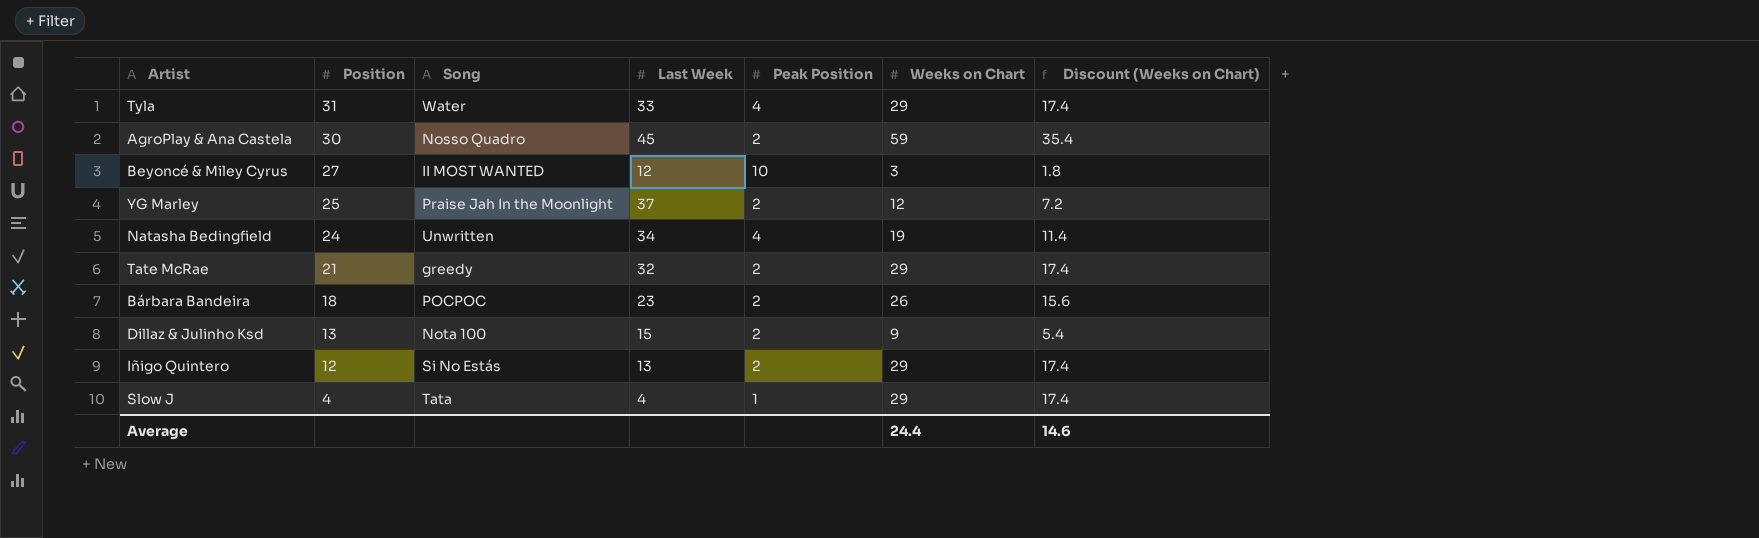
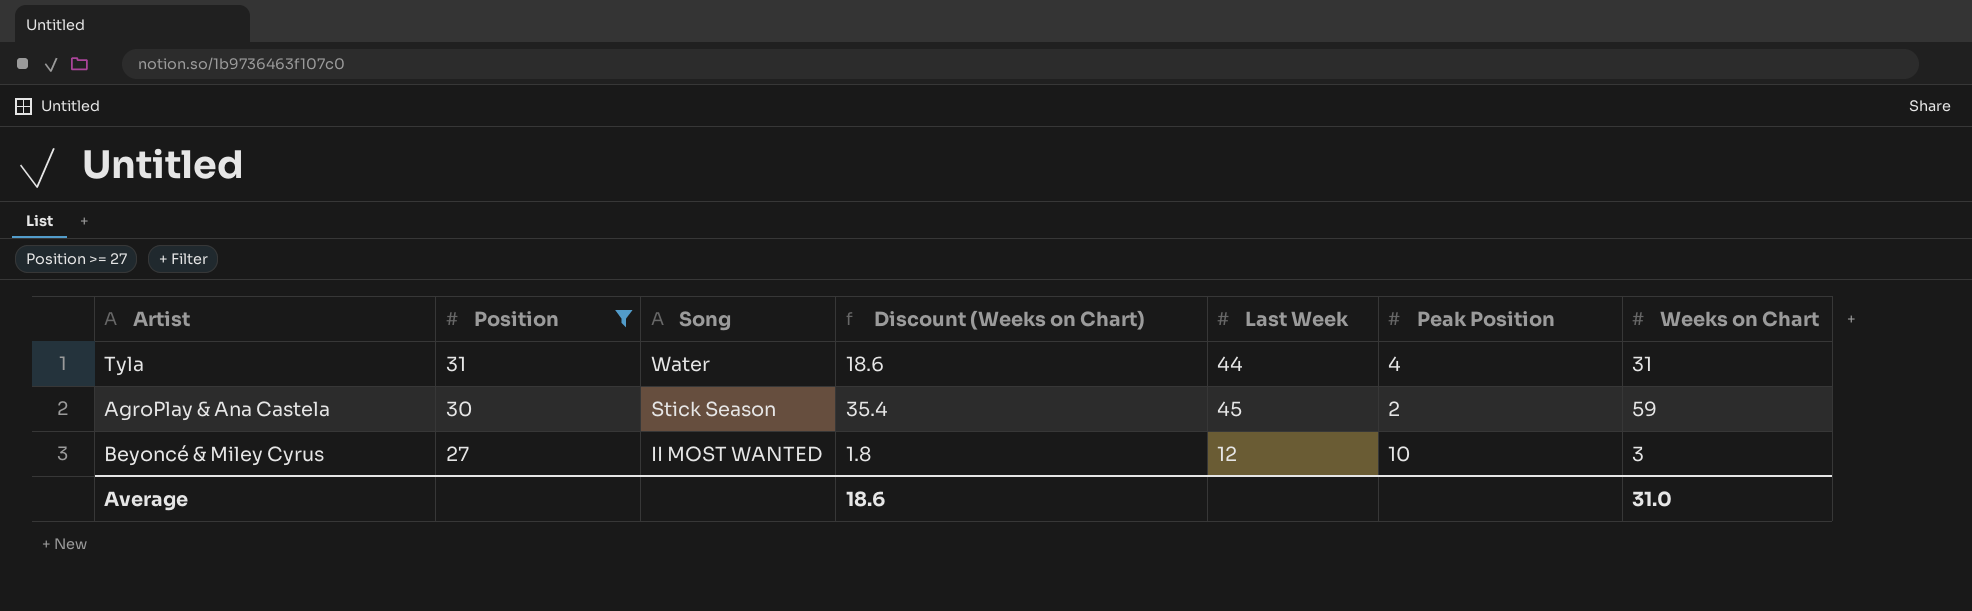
filter: none -> Position >= 27
column Discount (Weeks on Chart) | position: 7 -> 4
Tyla | Discount (Weeks on Chart): 17.4 -> 18.6
Tyla | Last Week: 33 -> 44
Tyla | Weeks on Chart: 29 -> 31
AgroPlay & Ana Castela | Song: Nosso Quadro -> Stick Season
Average | Discount (Weeks on Chart): 14.6 -> 18.6
Average | Weeks on Chart: 24.4 -> 31.0

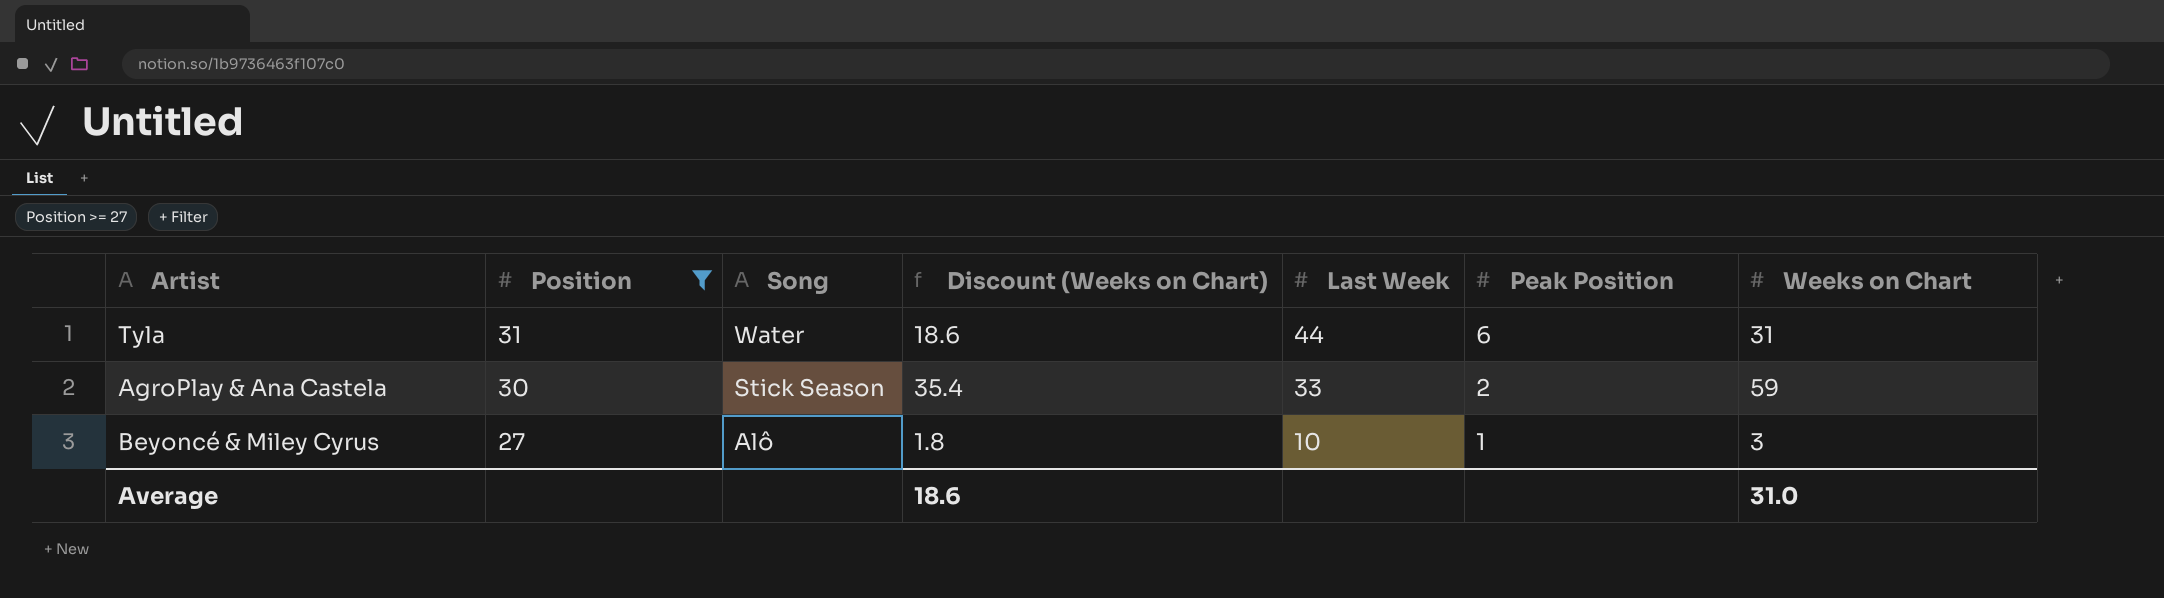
Tyla | Peak Position: 4 -> 6
AgroPlay & Ana Castela | Last Week: 45 -> 33
Beyoncé & Miley Cyrus | Song: II MOST WANTED -> Alô
Beyoncé & Miley Cyrus | Last Week: 12 -> 10
Beyoncé & Miley Cyrus | Peak Position: 10 -> 1

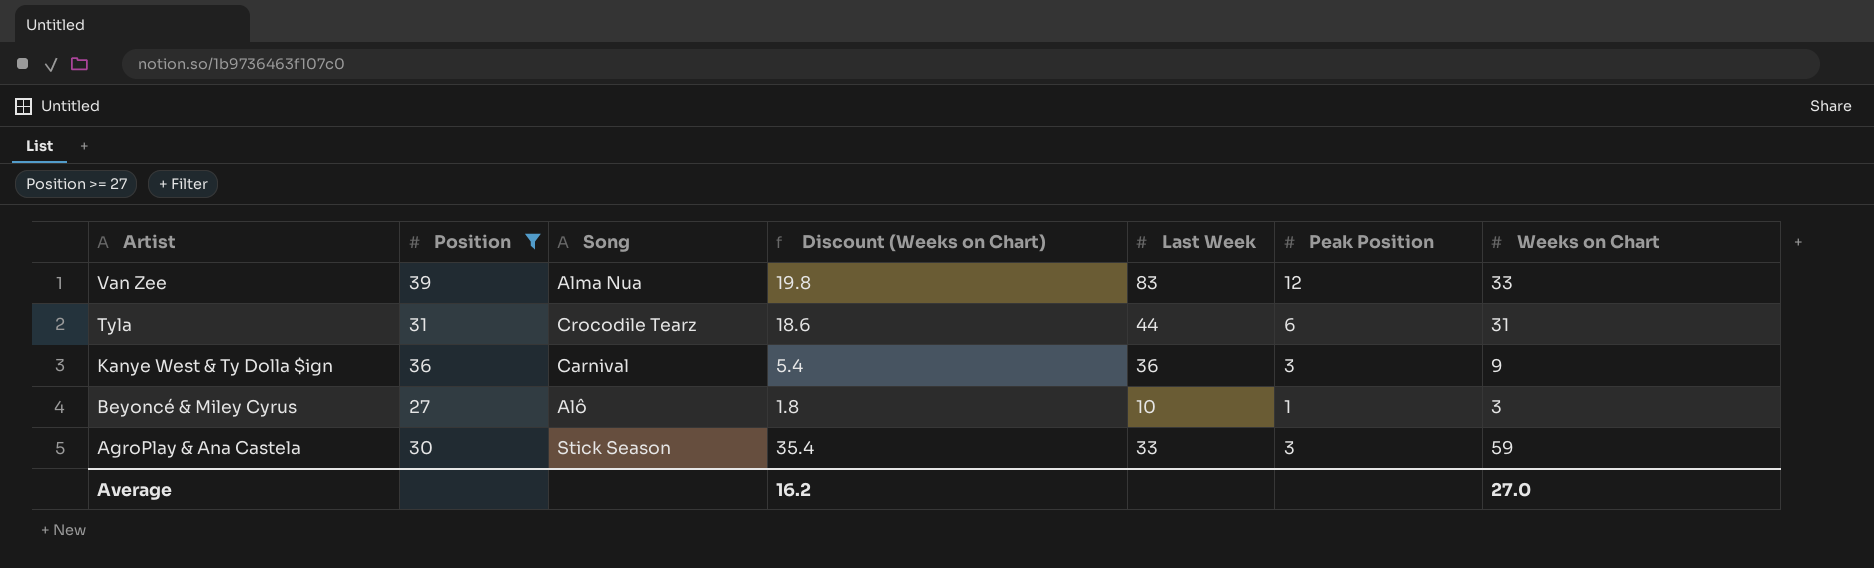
row order: Position descending -> Artist descending
row Van Zee: none -> 39 | Alma Nua | 19.8 | 83 | 12 | 33
Tyla | Song: Water -> Crocodile Tearz
row Kanye West & Ty Dolla $ign: none -> 36 | Carnival | 5.4 | 36 | 3 | 9
AgroPlay & Ana Castela | Peak Position: 2 -> 3
Average | Discount (Weeks on Chart): 18.6 -> 16.2
Average | Weeks on Chart: 31.0 -> 27.0

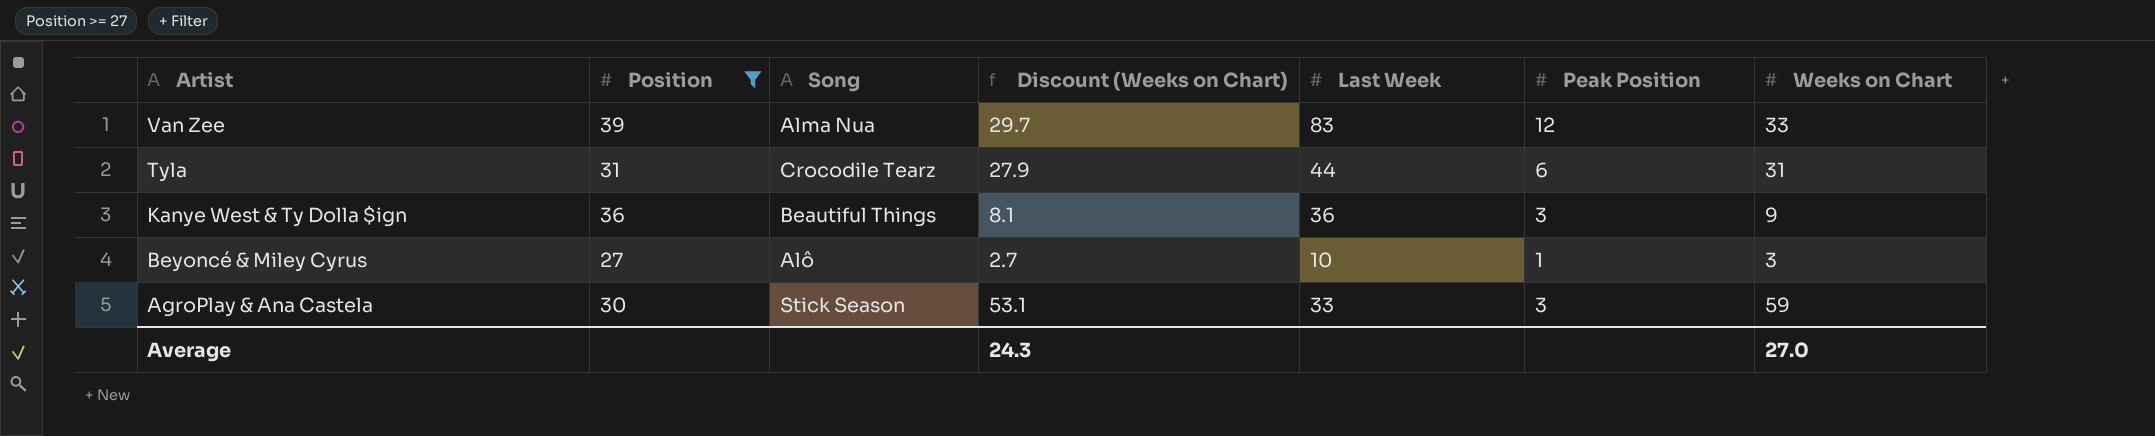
column Discount (Weeks on Chart) | formula: [Weeks on Chart] * 0.6 -> [Weeks on Chart] * 0.9
Kanye West & Ty Dolla $ign | Song: Carnival -> Beautiful Things
Average | Discount (Weeks on Chart): 16.2 -> 24.3

